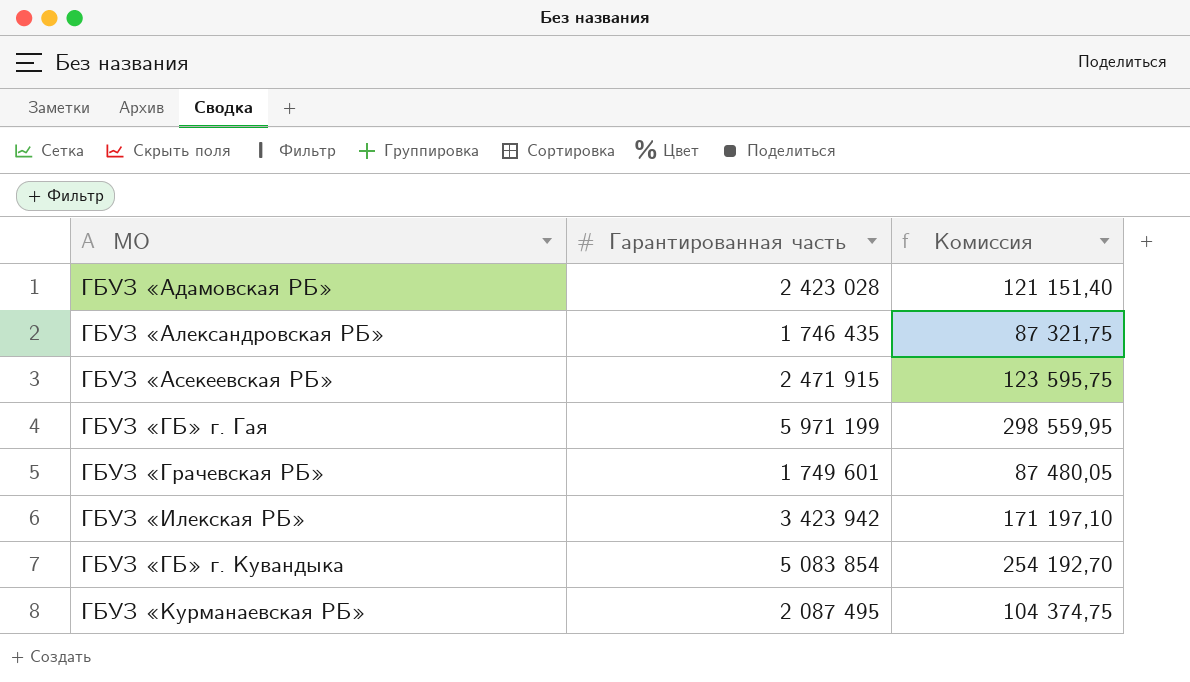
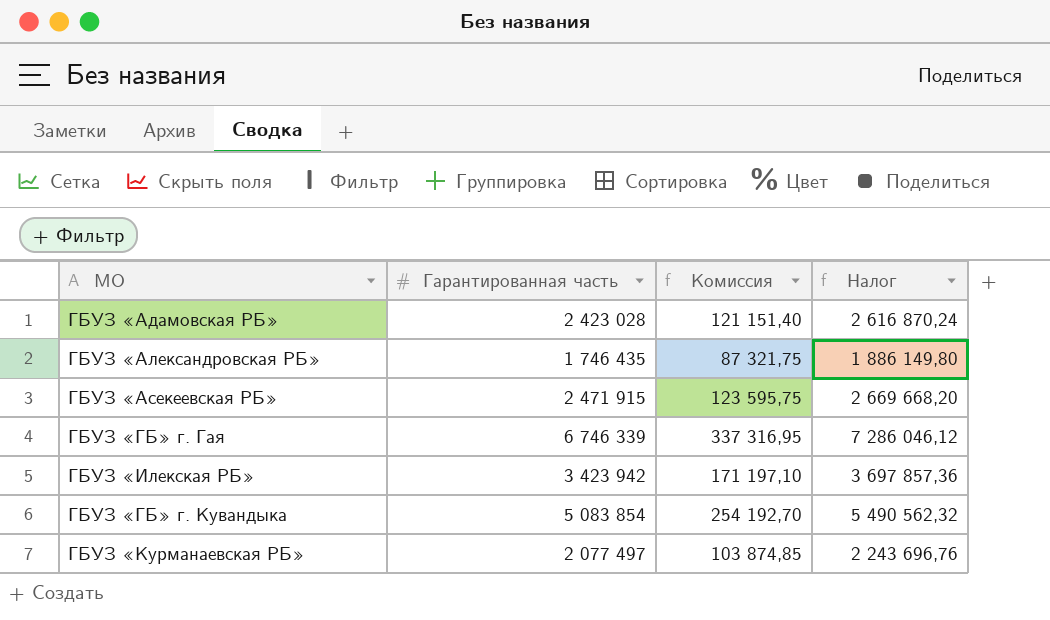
column Налог | formula: none -> [Гарантированная часть] * 1,08
row ГБУЗ «Грачевская РБ»: 1 749 601 | 87 480,05 -> none
ГБУЗ «ГБ» г. Гая | Гарантированная часть: 5 971 199 -> 6 746 339
ГБУЗ «ГБ» г. Гая | Комиссия: 298 559,95 -> 337 316,95
ГБУЗ «Курманаевская РБ» | Гарантированная часть: 2 087 495 -> 2 077 497
ГБУЗ «Курманаевская РБ» | Комиссия: 104 374,75 -> 103 874,85

